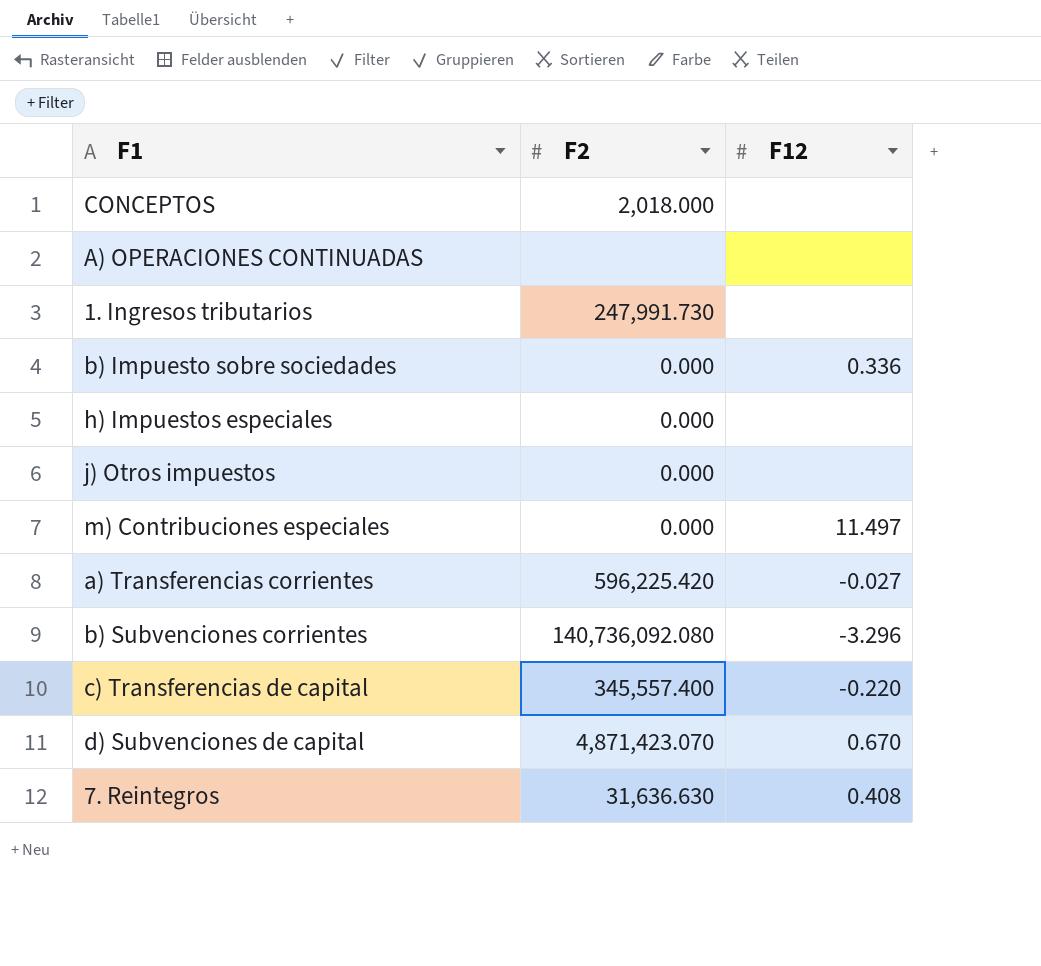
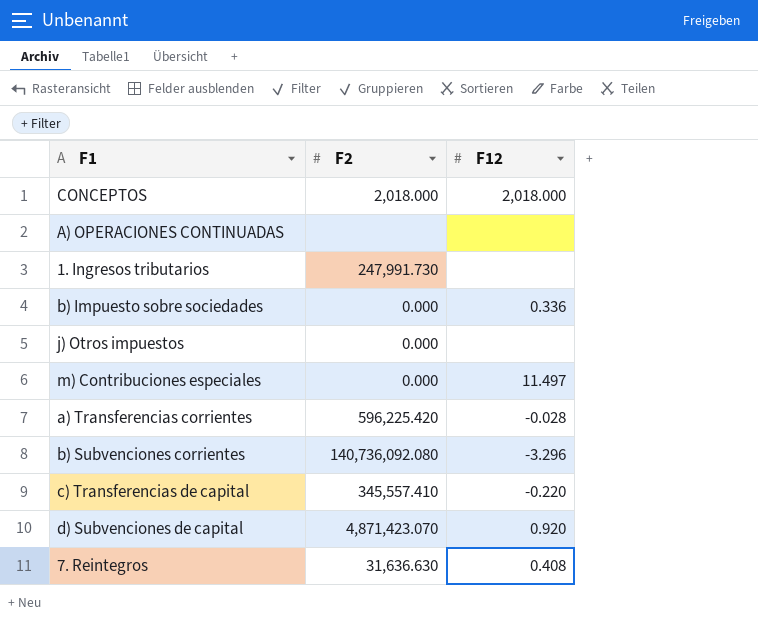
row h) Impuestos especiales: 0.000 | none -> none
CONCEPTOS | F12: none -> 2,018.000
a) Transferencias corrientes | F12: -0.027 -> -0.028
c) Transferencias de capital | F2: 345,557.400 -> 345,557.410
d) Subvenciones de capital | F12: 0.670 -> 0.920

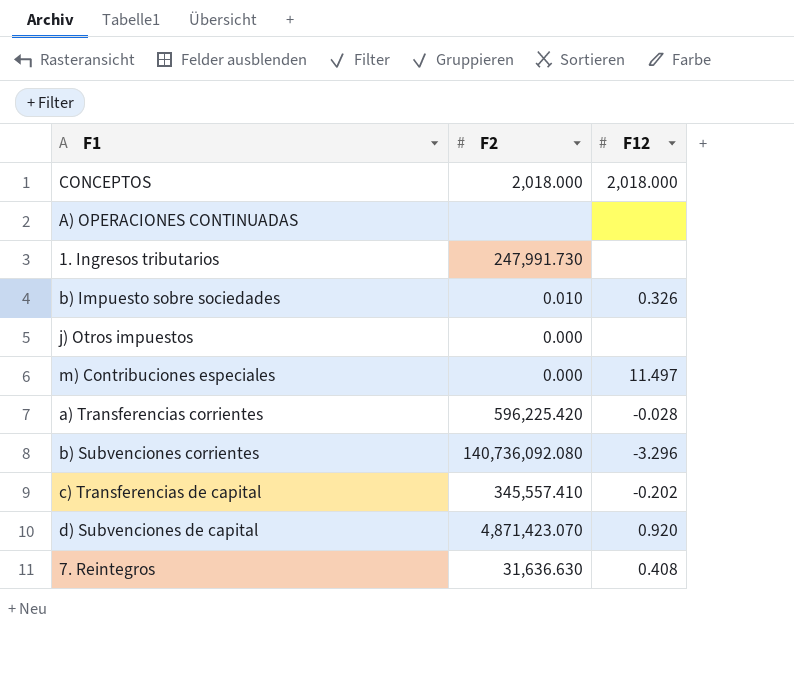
b) Impuesto sobre sociedades | F2: 0.000 -> 0.010
b) Impuesto sobre sociedades | F12: 0.336 -> 0.326
c) Transferencias de capital | F12: -0.220 -> -0.202

